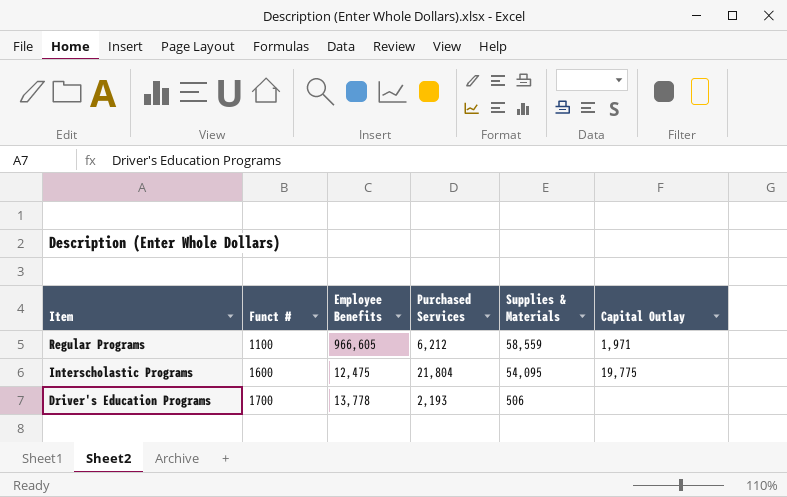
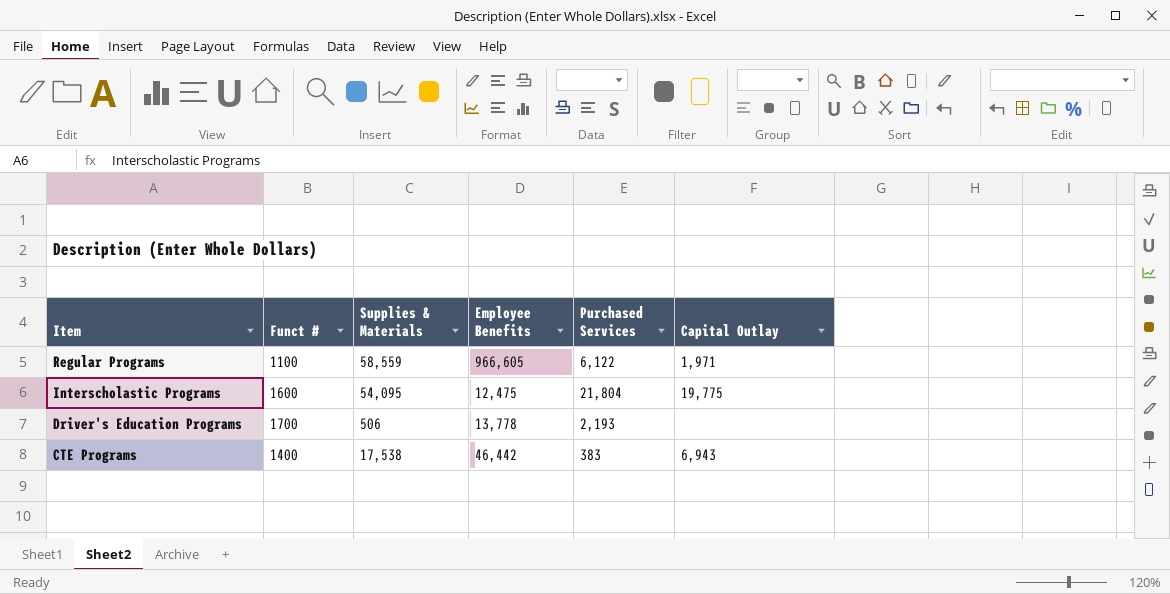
column Supplies & Materials | position: 5 -> 3
Regular Programs | Purchased Services: 6,212 -> 6,122
row CTE Programs: none -> 1400 | 17,538 | 46,442 | 383 | 6,943

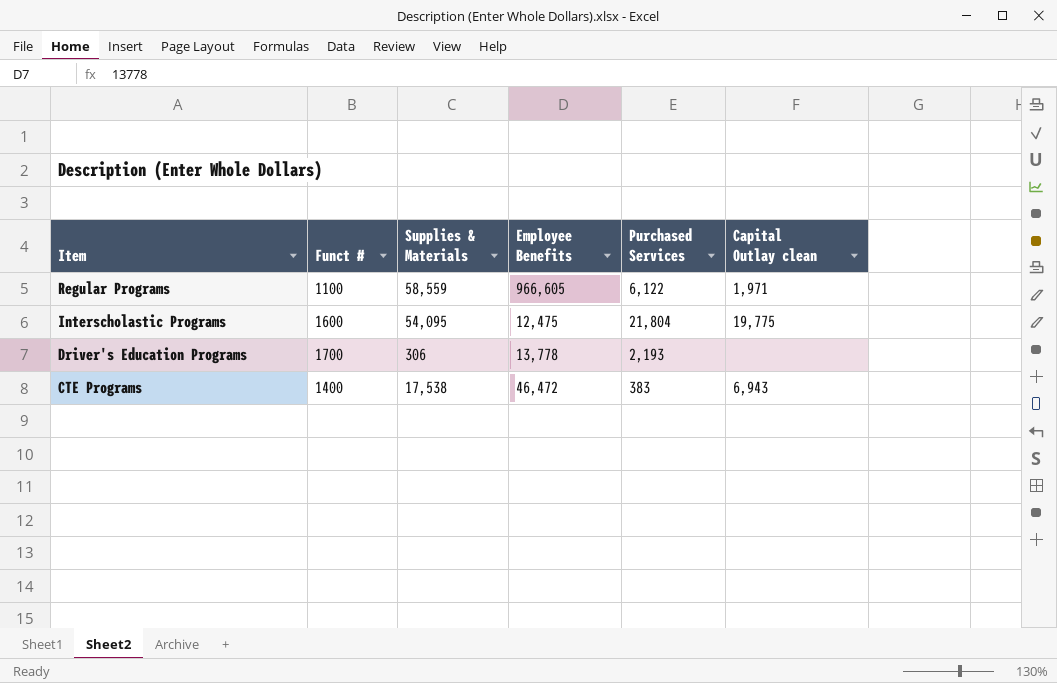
column name: Capital Outlay -> Capital Outlay clean
Driver's Education Programs | Supplies & Materials: 506 -> 306
CTE Programs | Employee Benefits: 46,442 -> 46,472

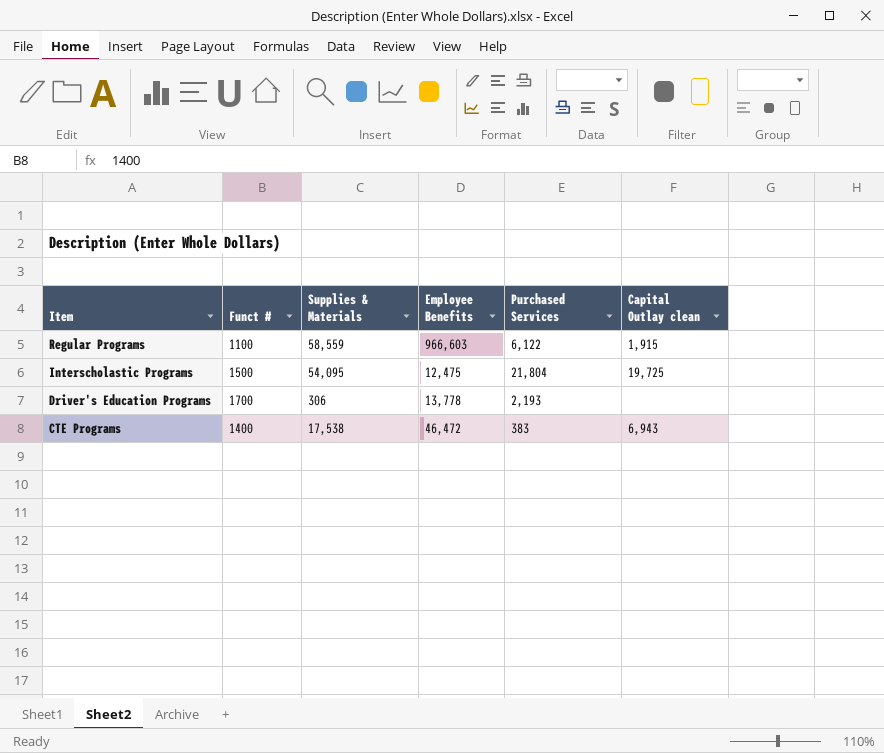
Regular Programs | Employee Benefits: 966,605 -> 966,603
Regular Programs | Capital Outlay clean: 1,971 -> 1,915
Interscholastic Programs | Funct #: 1600 -> 1500
Interscholastic Programs | Capital Outlay clean: 19,775 -> 19,725

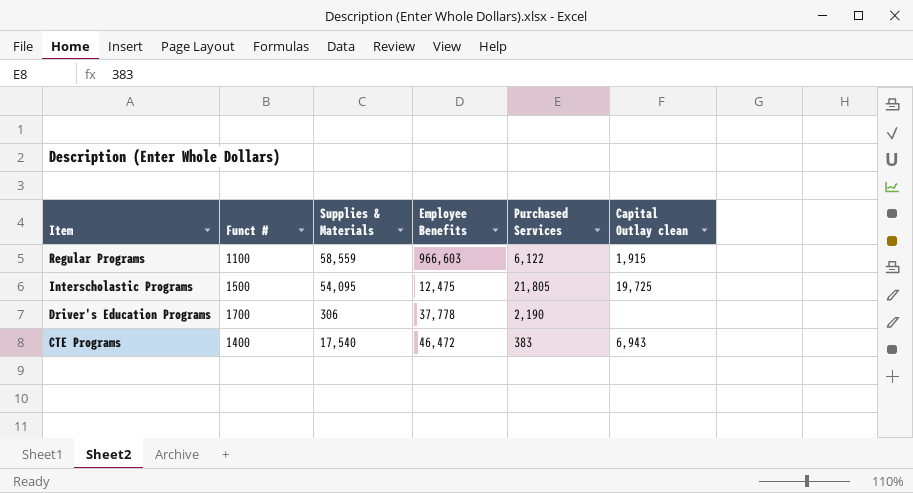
Interscholastic Programs | Purchased Services: 21,804 -> 21,805
Driver's Education Programs | Employee Benefits: 13,778 -> 37,778
Driver's Education Programs | Purchased Services: 2,193 -> 2,190
CTE Programs | Supplies & Materials: 17,538 -> 17,540

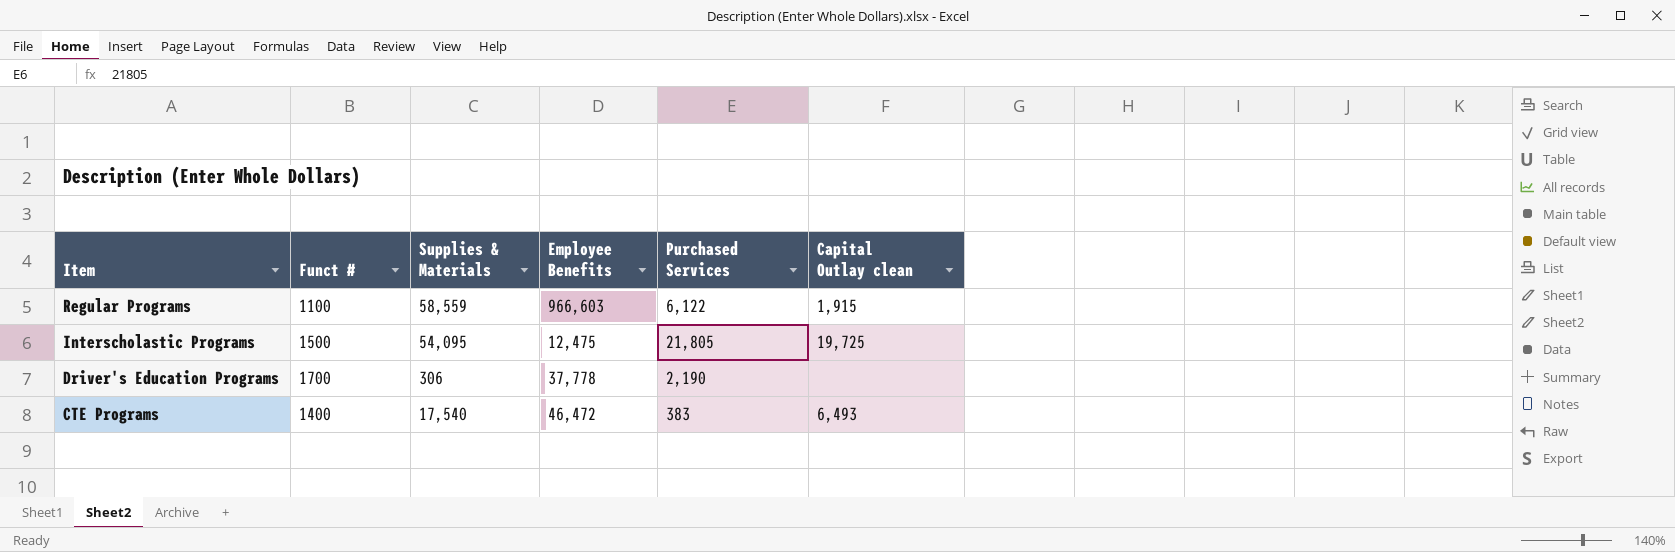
CTE Programs | Capital Outlay clean: 6,943 -> 6,493

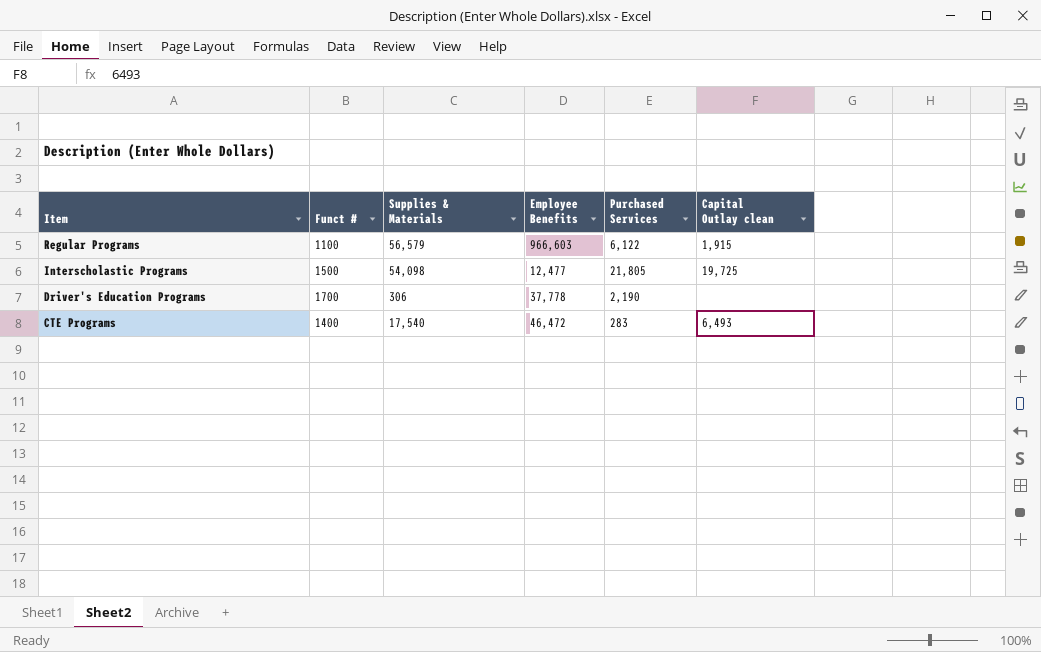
Regular Programs | Supplies & Materials: 58,559 -> 56,579
Interscholastic Programs | Supplies & Materials: 54,095 -> 54,098
Interscholastic Programs | Employee Benefits: 12,475 -> 12,477
CTE Programs | Purchased Services: 383 -> 283

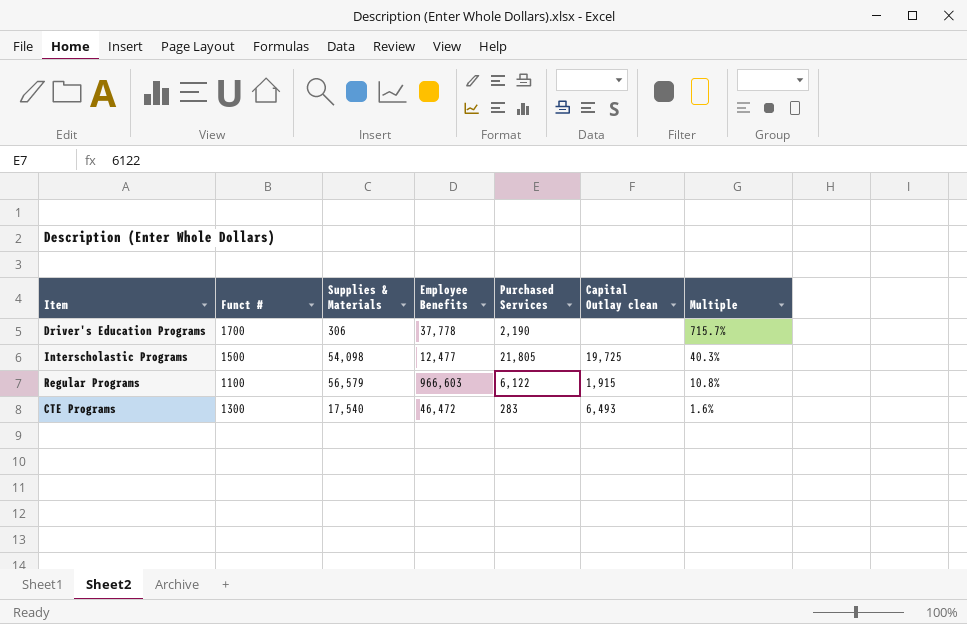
row order: Item descending -> Multiple descending
column Multiple | formula: none -> [Purchased Services] / [Supplies & Materials]
CTE Programs | Funct #: 1400 -> 1300

